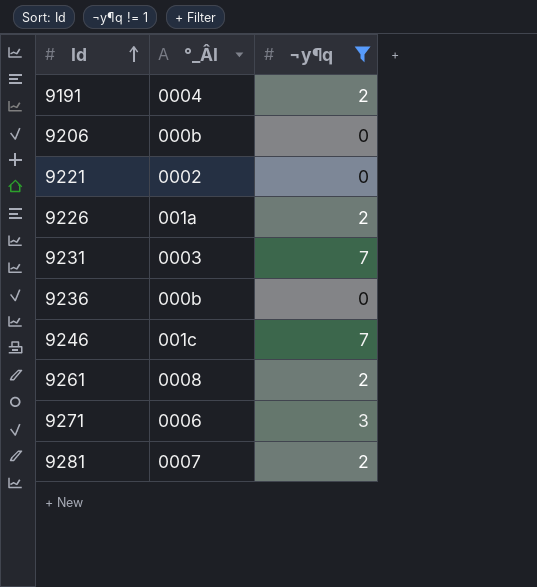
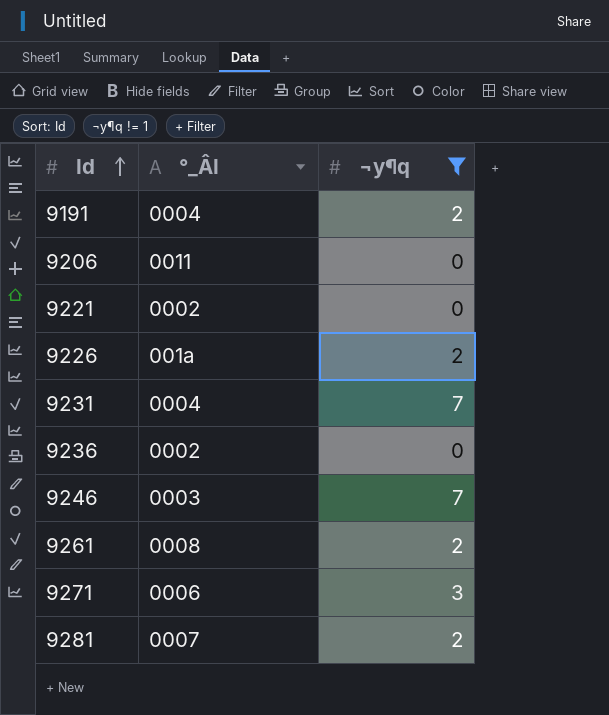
9206 | °_ÂI: 000b -> 0011
9231 | °_ÂI: 0003 -> 0004
9236 | °_ÂI: 000b -> 0002
9246 | °_ÂI: 001c -> 0003

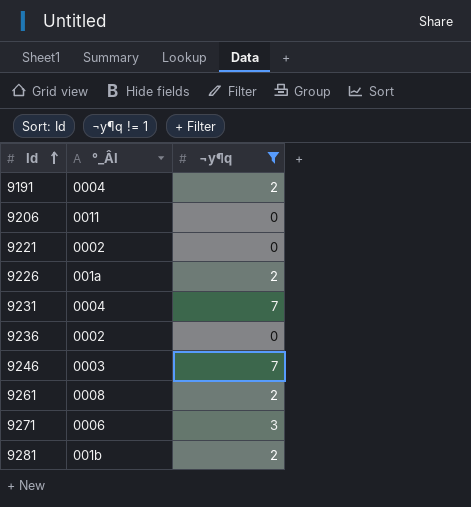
9281 | °_ÂI: 0007 -> 001b

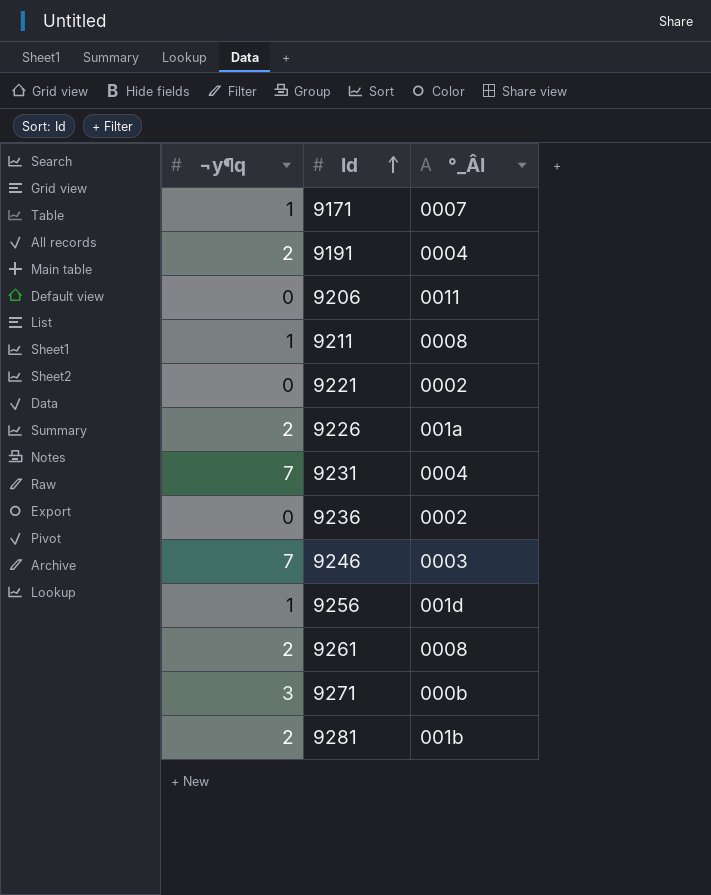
filter: ¬y¶q != 1 -> none
column ¬y¶q | position: 3 -> 1
9271 | °_ÂI: 0006 -> 000b

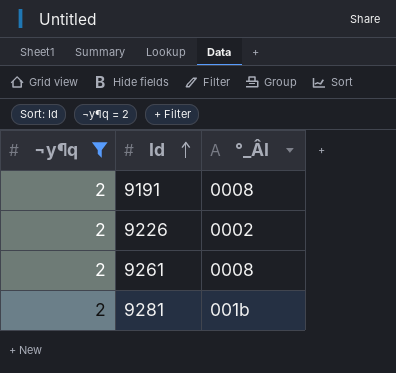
filter: none -> ¬y¶q = 2
9191 | °_ÂI: 0004 -> 0008
9226 | °_ÂI: 001a -> 0002

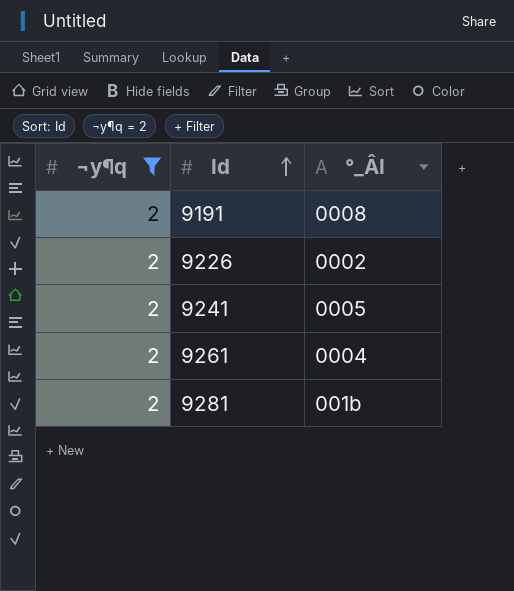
row 9241: none -> 2 | 0005
9261 | °_ÂI: 0008 -> 0004

